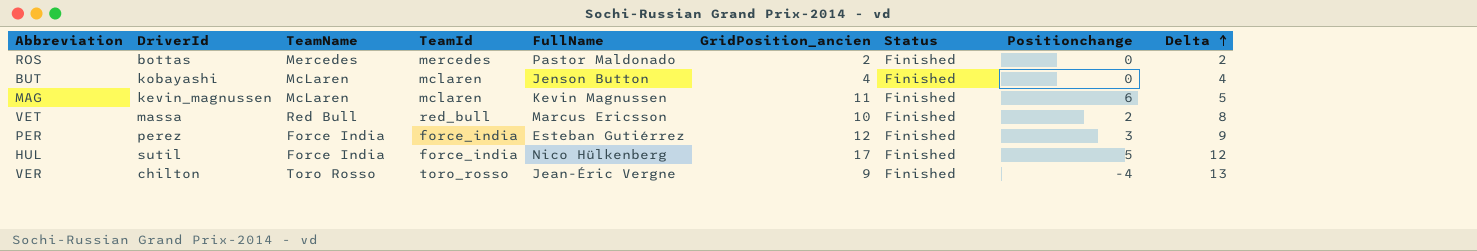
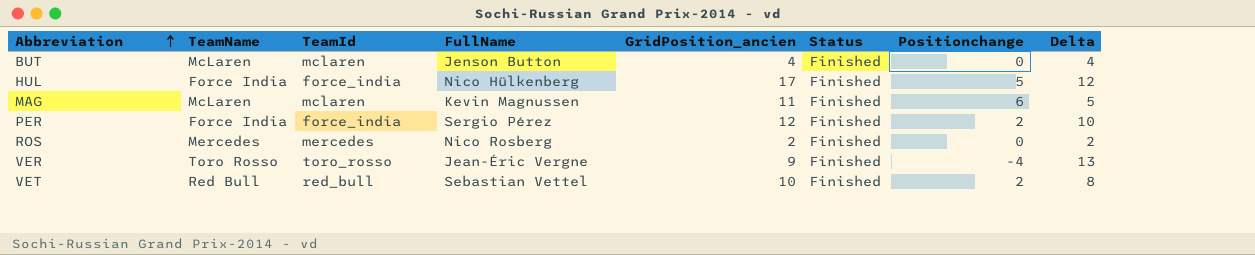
row order: Delta ascending -> Abbreviation ascending
column DriverId | position: 2 -> none
PER | FullName: Esteban Gutiérrez -> Sergio Pérez
PER | Positionchange: 3 -> 2
PER | Delta: 9 -> 10
ROS | FullName: Pastor Maldonado -> Nico Rosberg
VET | FullName: Marcus Ericsson -> Sebastian Vettel

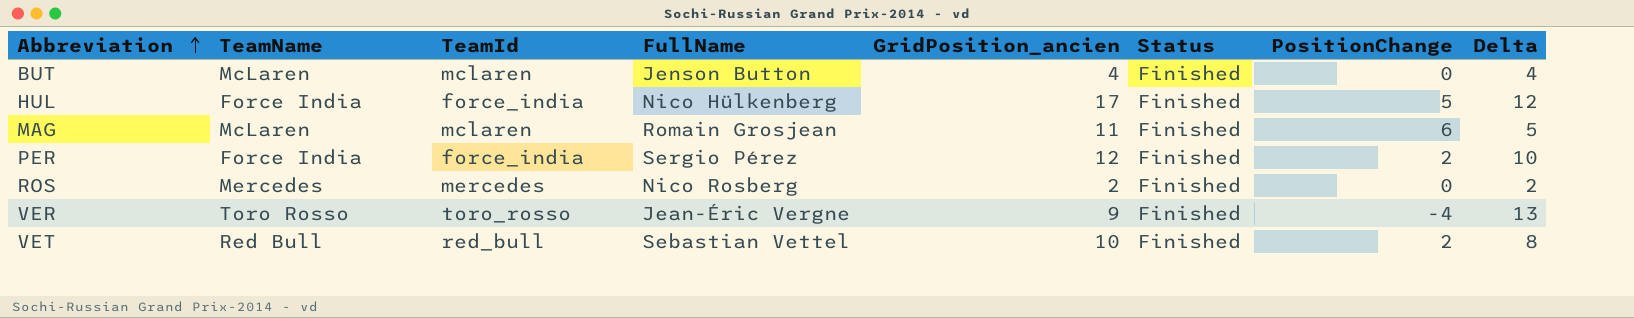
column name: Positionchange -> PositionChange
MAG | FullName: Kevin Magnussen -> Romain Grosjean

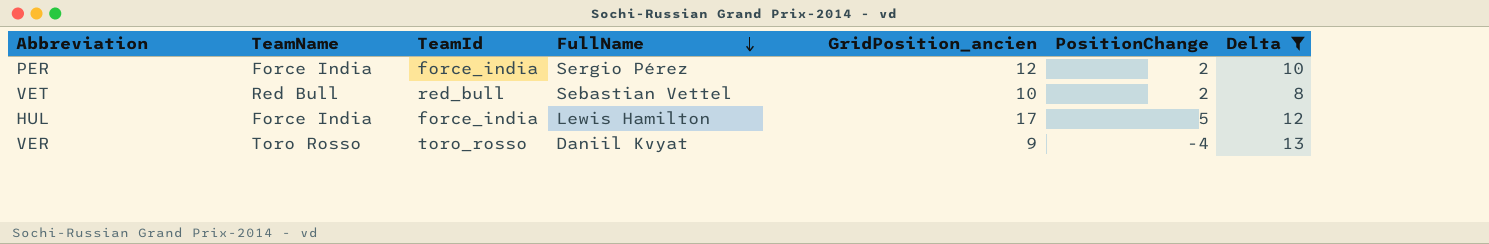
filter: none -> Delta >= 8
row order: Abbreviation ascending -> FullName descending
column Status | position: 6 -> none
HUL | FullName: Nico Hülkenberg -> Lewis Hamilton
VER | FullName: Jean-Éric Vergne -> Daniil Kvyat

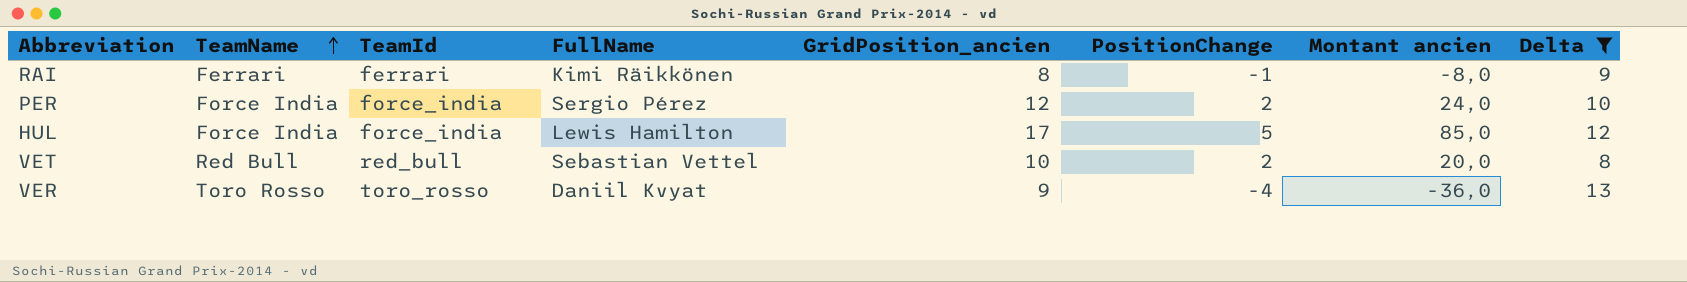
row order: FullName descending -> TeamName ascending
column Montant ancien | formula: none -> [GridPosition_ancien] * [PositionChange]
row RAI: none -> Ferrari | ferrari | Kimi Räikkönen | 8 | -1 | -8,0 | 9

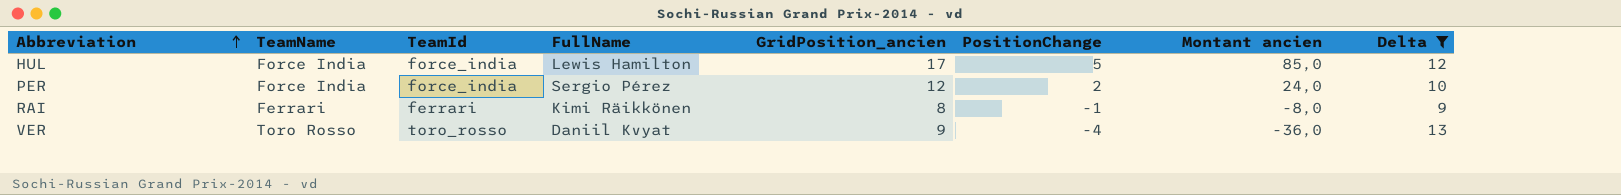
row order: TeamName ascending -> Abbreviation ascending
row VET: Red Bull | red_bull | Sebastian Vettel | 10 | 2 | 20,0 | 8 -> none

